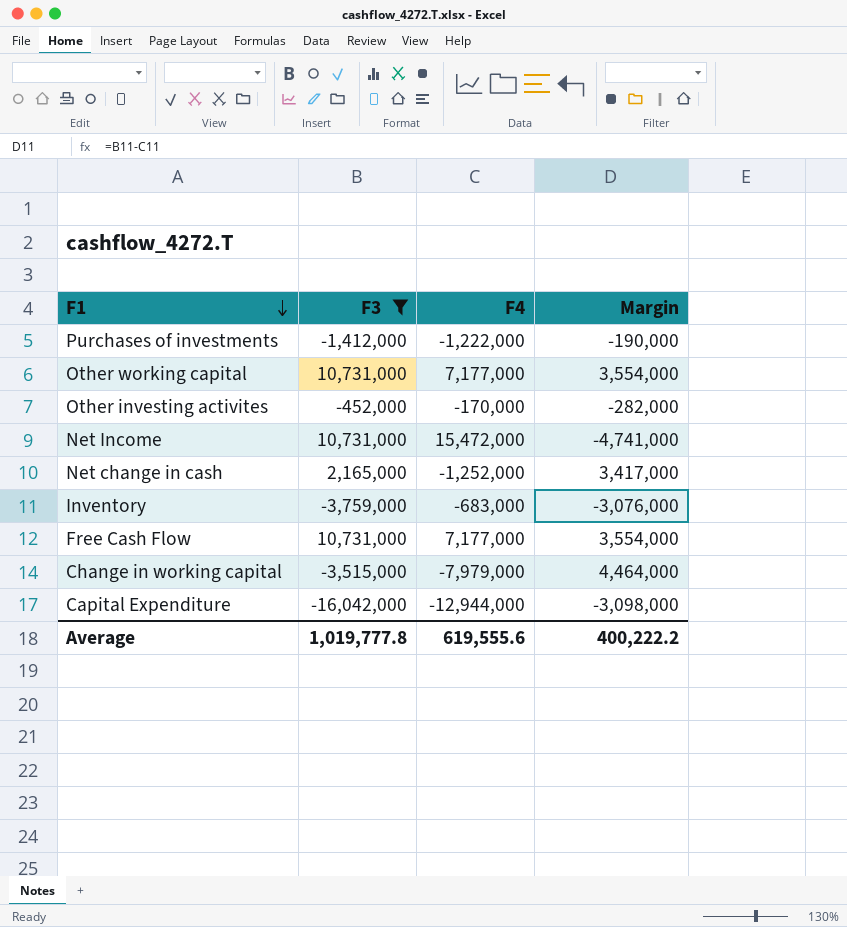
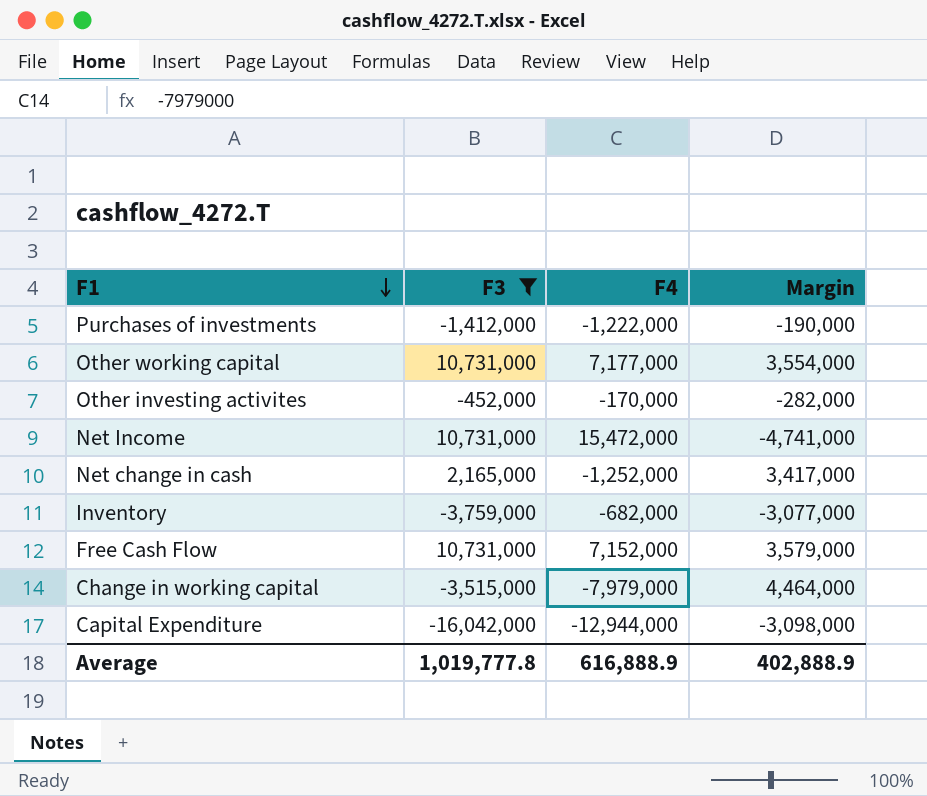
Inventory | F4: -683,000 -> -682,000
Inventory | Margin: -3,076,000 -> -3,077,000
Free Cash Flow | F4: 7,177,000 -> 7,152,000
Free Cash Flow | Margin: 3,554,000 -> 3,579,000
Average | F4: 619,555.6 -> 616,888.9
Average | Margin: 400,222.2 -> 402,888.9

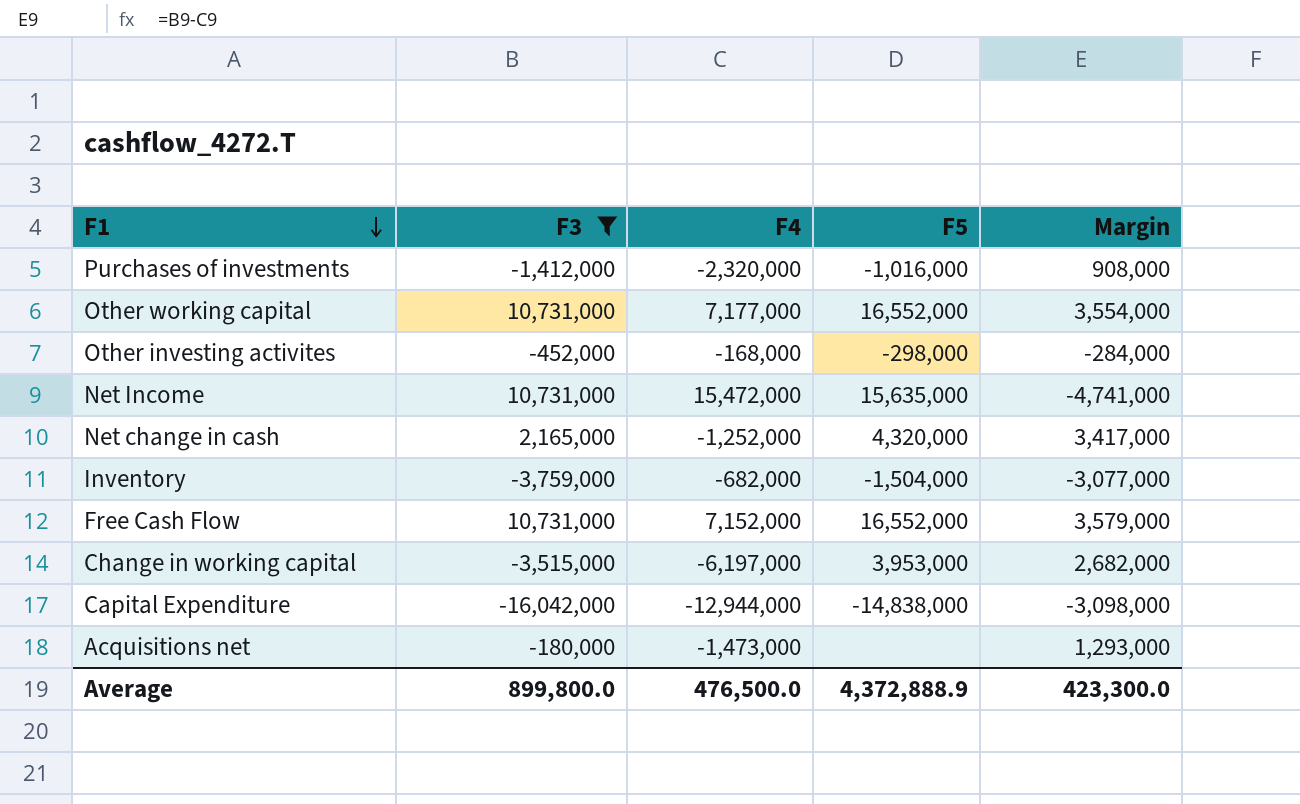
column F5 | position: none -> 4
Purchases of investments | F4: -1,222,000 -> -2,320,000
Purchases of investments | Margin: -190,000 -> 908,000
Other investing activites | F4: -170,000 -> -168,000
Other investing activites | Margin: -282,000 -> -284,000
Change in working capital | F4: -7,979,000 -> -6,197,000
Change in working capital | Margin: 4,464,000 -> 2,682,000
row Acquisitions net: none -> -180,000 | -1,473,000 | none | 1,293,000
Average | F3: 1,019,777.8 -> 899,800.0
Average | F4: 616,888.9 -> 476,500.0
Average | Margin: 402,888.9 -> 423,300.0

